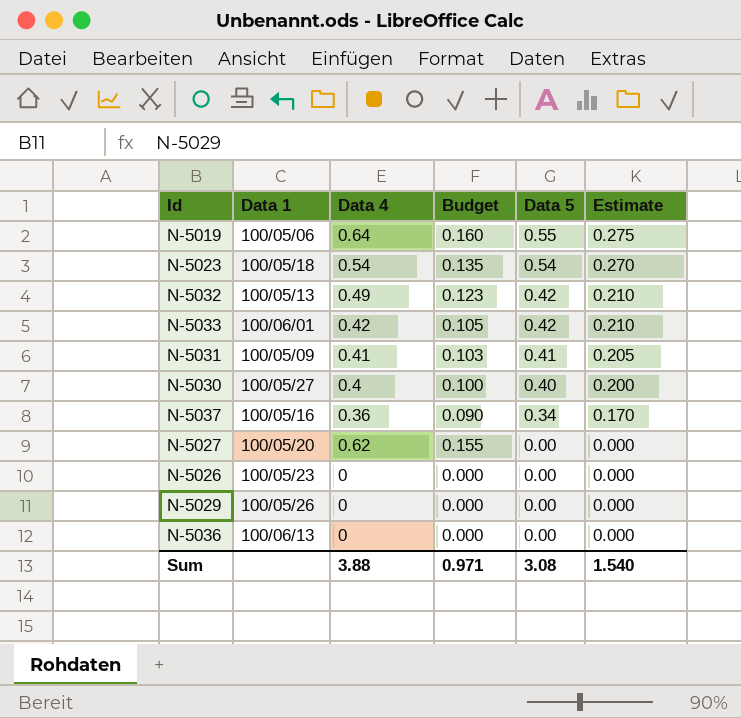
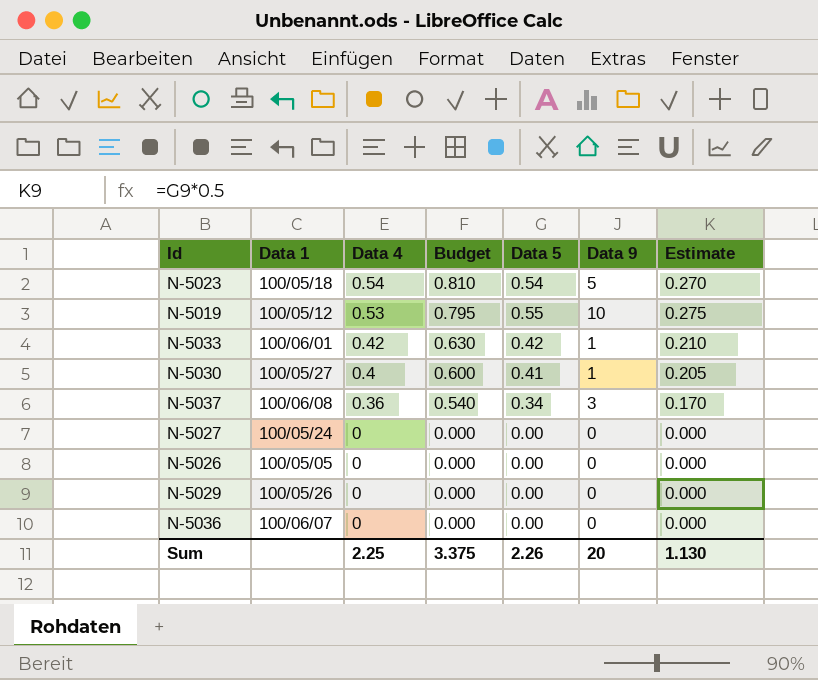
row order: Data 5 descending -> Data 4 descending
column Budget | formula: [Data 4] * 0.25 -> [Data 4] * 1.5
column Data 9 | position: none -> 6
row N-5032: 100/05/13 | 0.49 | 0.123 | 0.42 | 0.210 -> none
row N-5031: 100/05/09 | 0.41 | 0.103 | 0.41 | 0.205 -> none
N-5019 | Data 1: 100/05/06 -> 100/05/12
N-5019 | Data 4: 0.64 -> 0.53
N-5030 | Data 5: 0.40 -> 0.41
N-5030 | Estimate: 0.200 -> 0.205
N-5037 | Data 1: 100/05/16 -> 100/06/08
N-5027 | Data 1: 100/05/20 -> 100/05/24
N-5027 | Data 4: 0.62 -> 0
N-5026 | Data 1: 100/05/23 -> 100/05/05
N-5036 | Data 1: 100/06/13 -> 100/06/07
Sum | Data 4: 3.88 -> 2.25
Sum | Budget: 0.971 -> 3.375
Sum | Data 5: 3.08 -> 2.26
Sum | Estimate: 1.540 -> 1.130

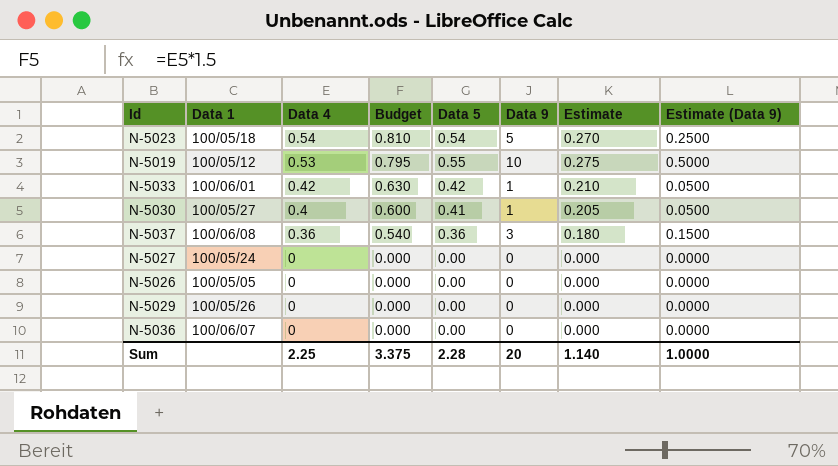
column Estimate (Data 9) | formula: none -> [Data 9] * 0.05
N-5037 | Data 5: 0.34 -> 0.36
N-5037 | Estimate: 0.170 -> 0.180
Sum | Data 5: 2.26 -> 2.28
Sum | Estimate: 1.130 -> 1.140

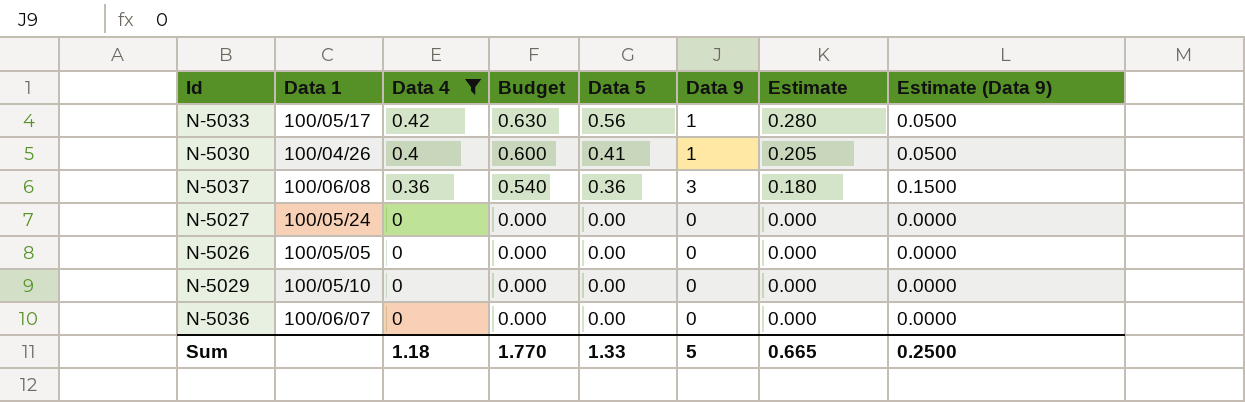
filter: none -> Data 4 <= 0.42
N-5033 | Data 1: 100/06/01 -> 100/05/17
N-5033 | Data 5: 0.42 -> 0.56
N-5033 | Estimate: 0.210 -> 0.280
N-5030 | Data 1: 100/05/27 -> 100/04/26
N-5029 | Data 1: 100/05/26 -> 100/05/10
Sum | Data 4: 2.25 -> 1.18
Sum | Budget: 3.375 -> 1.770
Sum | Data 5: 2.28 -> 1.33
Sum | Data 9: 20 -> 5
Sum | Estimate: 1.140 -> 0.665
Sum | Estimate (Data 9): 1.0000 -> 0.2500

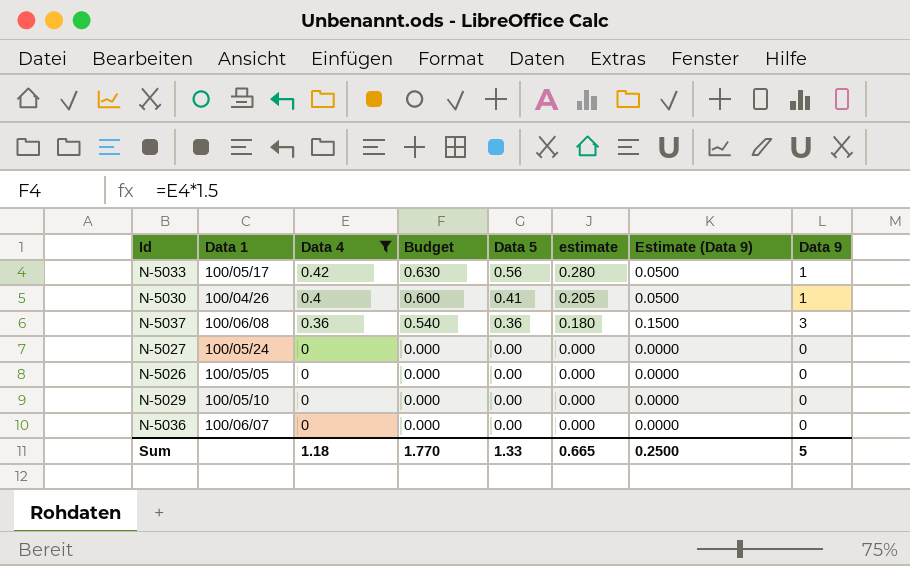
column name: Estimate -> estimate
column Data 9 | position: 6 -> 8

